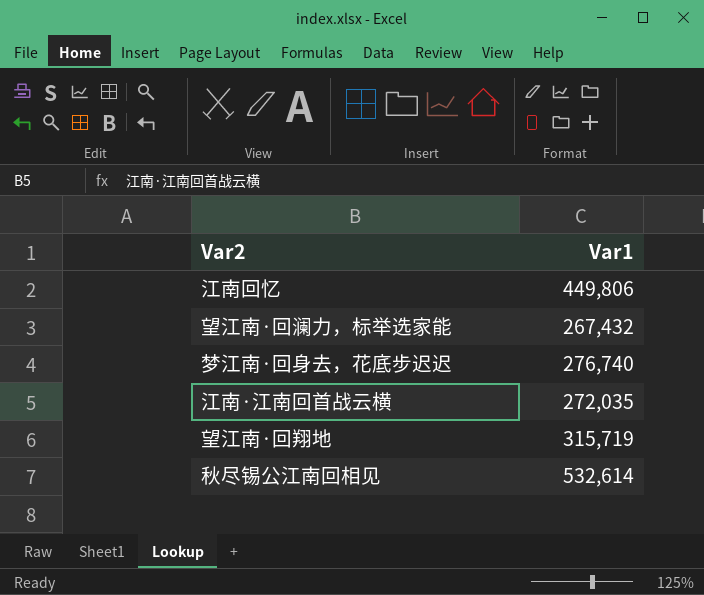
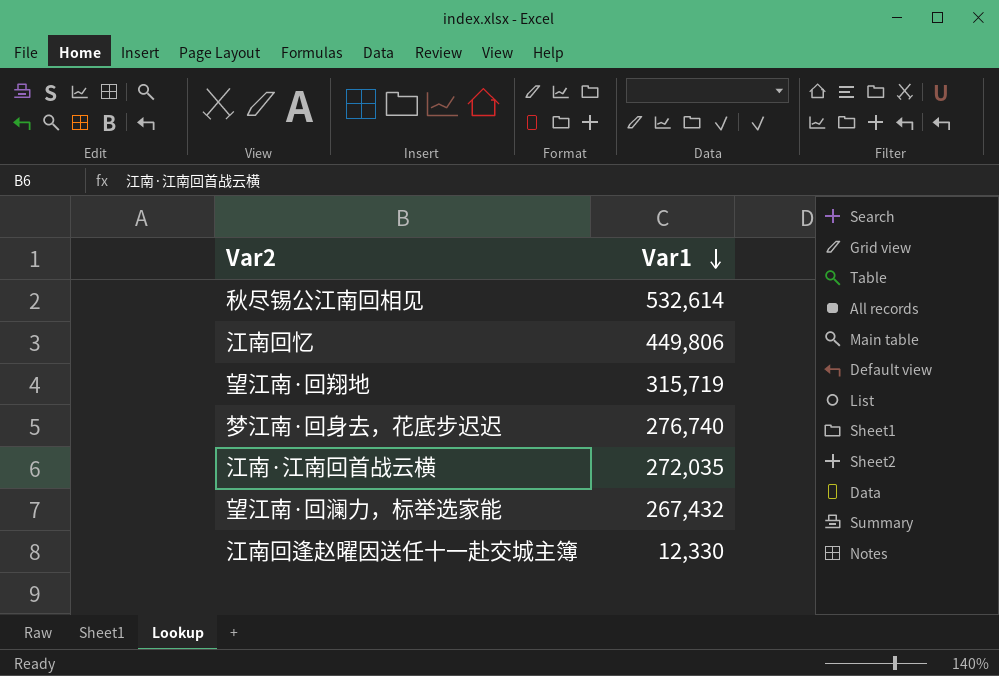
row order: none -> Var1 descending
row 江南回逢赵曜因送任十一赴交城主簿: none -> 12,330

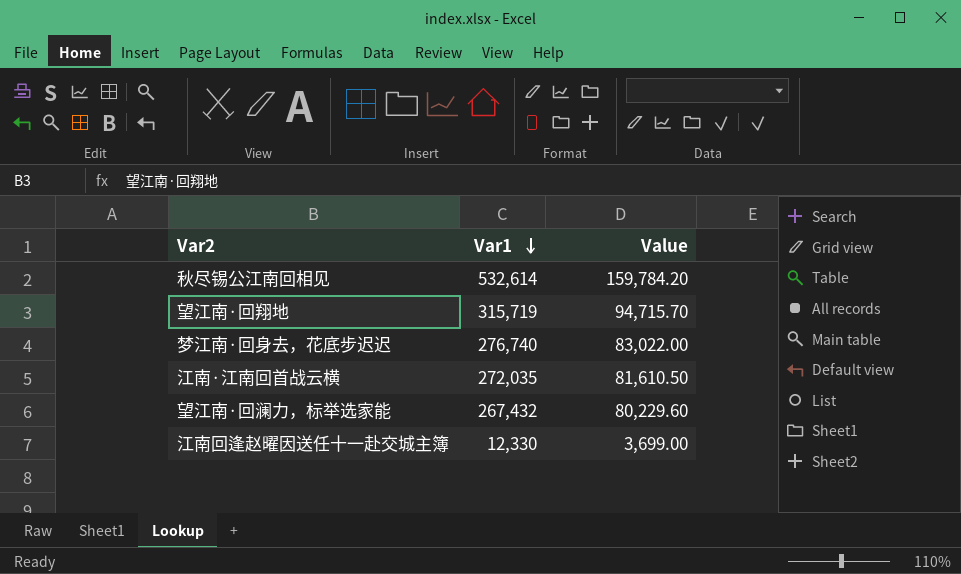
column Value | formula: none -> [Var1] * 0.3
row 江南回忆: 449,806 -> none

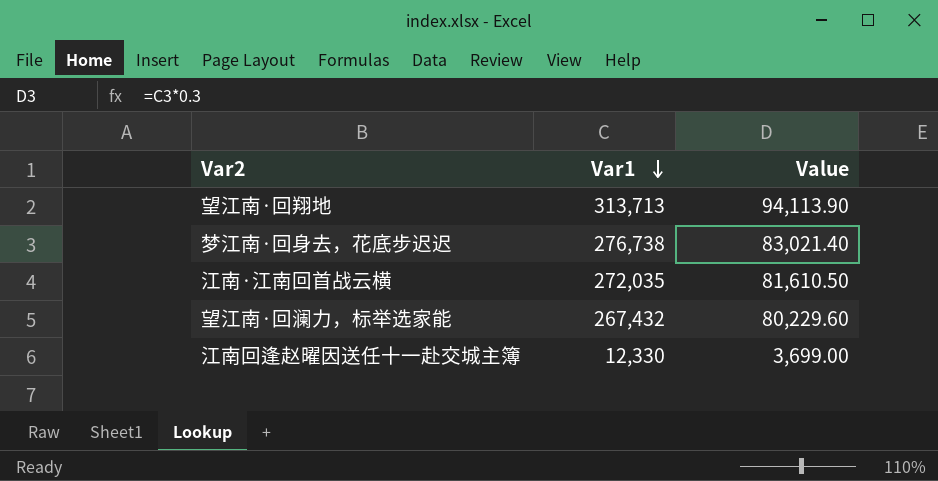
row 秋尽锡公江南回相见: 532,614 | 159,784.20 -> none
望江南·回翔地 | Var1: 315,719 -> 313,713
望江南·回翔地 | Value: 94,715.70 -> 94,113.90
梦江南·回身去，花底步迟迟 | Var1: 276,740 -> 276,738
梦江南·回身去，花底步迟迟 | Value: 83,022.00 -> 83,021.40

